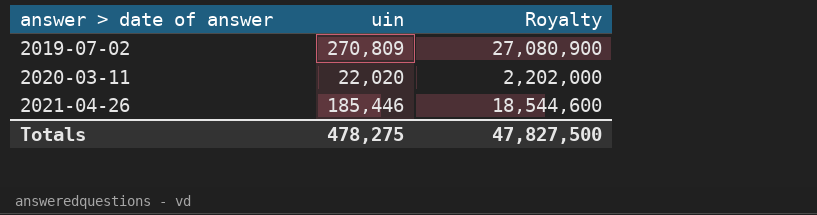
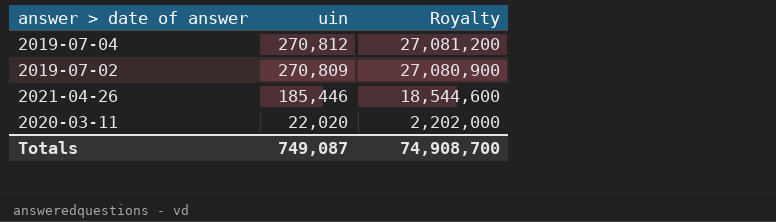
row order: answer > date of answer ascending -> uin descending
row 2019-07-04: none -> 270,812 | 27,081,200
Totals | uin: 478,275 -> 749,087
Totals | Royalty: 47,827,500 -> 74,908,700

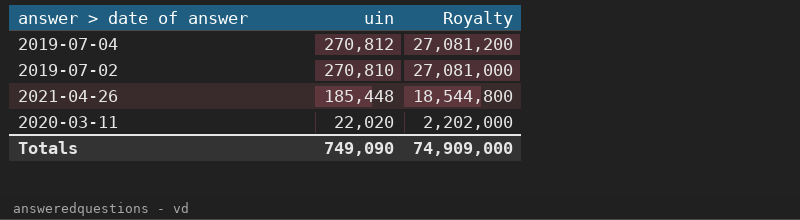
2019-07-02 | uin: 270,809 -> 270,810
2019-07-02 | Royalty: 27,080,900 -> 27,081,000
2021-04-26 | uin: 185,446 -> 185,448
2021-04-26 | Royalty: 18,544,600 -> 18,544,800
Totals | uin: 749,087 -> 749,090
Totals | Royalty: 74,908,700 -> 74,909,000

